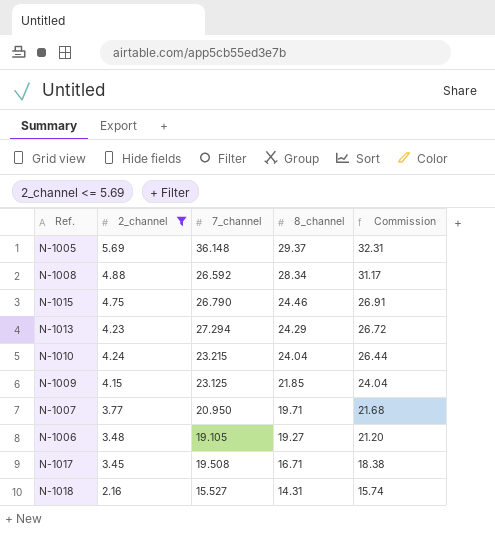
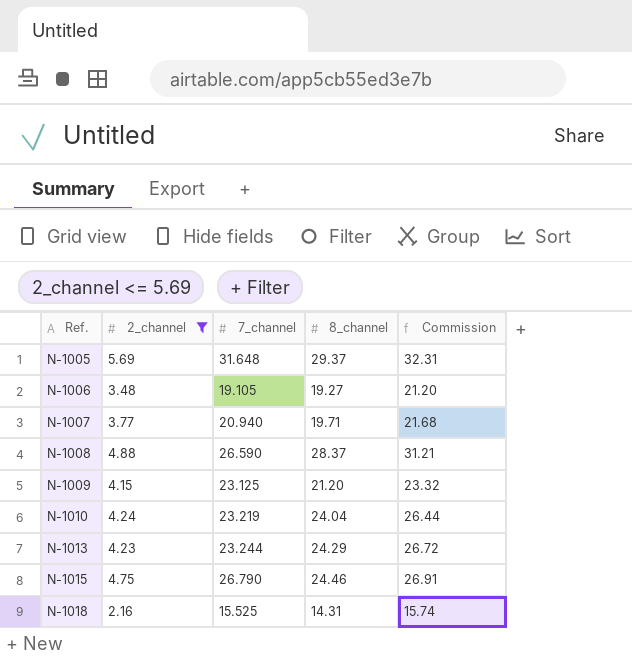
row order: 8_channel descending -> Ref. ascending
row N-1017: 3.45 | 19.508 | 16.71 | 18.38 -> none
N-1005 | 7_channel: 36.148 -> 31.648
N-1007 | 7_channel: 20.950 -> 20.940
N-1008 | 7_channel: 26.592 -> 26.590
N-1008 | 8_channel: 28.34 -> 28.37
N-1008 | Commission: 31.17 -> 31.21
N-1009 | 8_channel: 21.85 -> 21.20
N-1009 | Commission: 24.04 -> 23.32
N-1010 | 7_channel: 23.215 -> 23.219
N-1013 | 7_channel: 27.294 -> 23.244
N-1018 | 7_channel: 15.527 -> 15.525

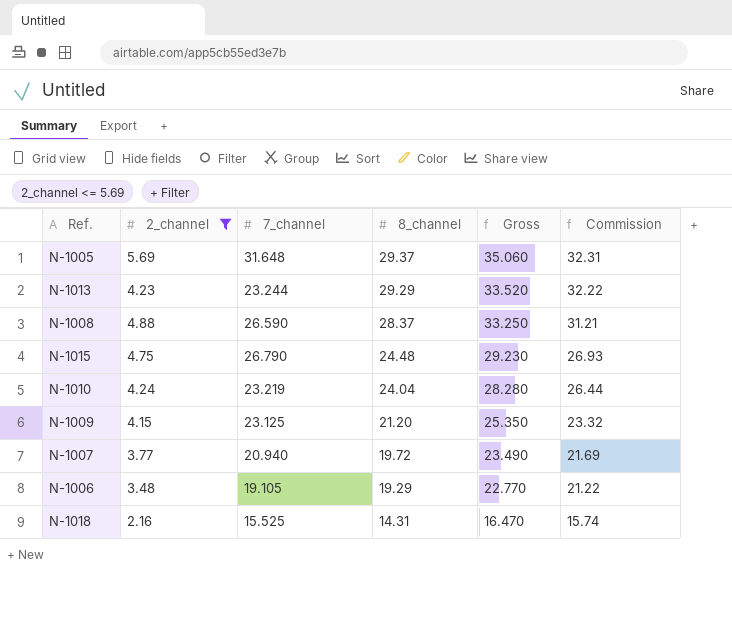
row order: Ref. ascending -> 8_channel descending
column Gross | formula: none -> [2_channel] + [8_channel]
N-1013 | 8_channel: 24.29 -> 29.29
N-1013 | Commission: 26.72 -> 32.22
N-1015 | 8_channel: 24.46 -> 24.48
N-1015 | Commission: 26.91 -> 26.93
N-1007 | 8_channel: 19.71 -> 19.72
N-1007 | Commission: 21.68 -> 21.69
N-1006 | 8_channel: 19.27 -> 19.29
N-1006 | Commission: 21.20 -> 21.22

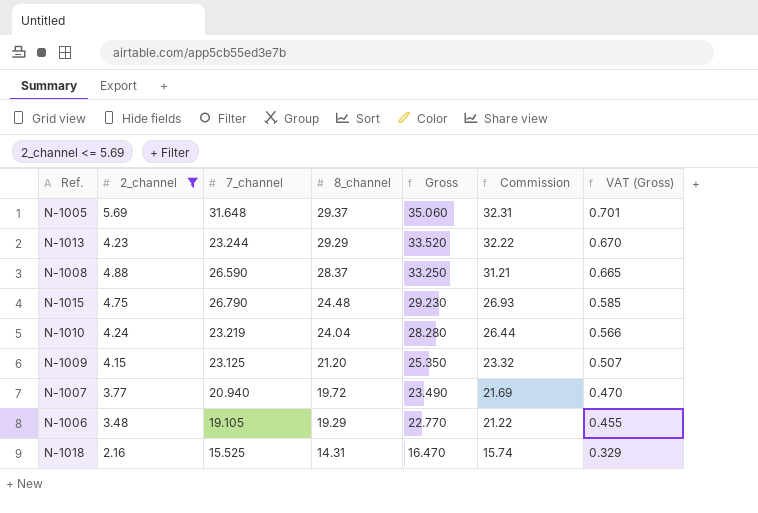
column VAT (Gross) | formula: none -> [Gross] * 0.02

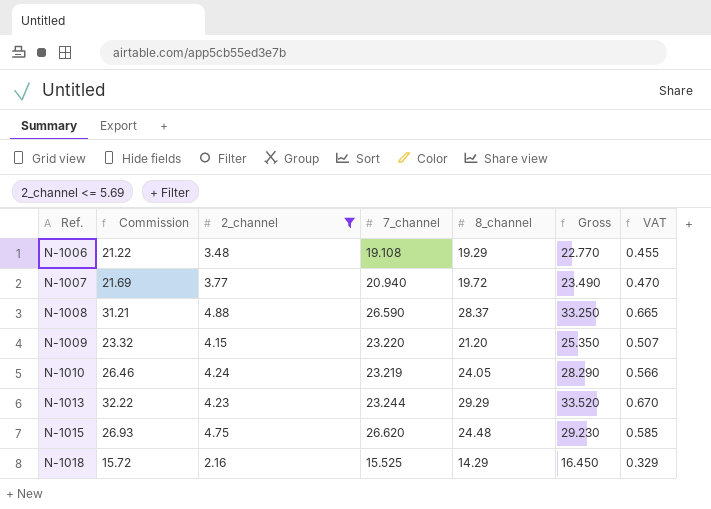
row order: 8_channel descending -> Ref. ascending
column Commission | position: 6 -> 2
column name: VAT (Gross) -> VAT
row N-1005: 5.69 | 31.648 | 29.37 | 35.060 | 32.31 | 0.701 -> none
N-1006 | 7_channel: 19.105 -> 19.108
N-1009 | 7_channel: 23.125 -> 23.220
N-1010 | Commission: 26.44 -> 26.46
N-1010 | 8_channel: 24.04 -> 24.05
N-1010 | Gross: 28.280 -> 28.290
N-1015 | 7_channel: 26.790 -> 26.620
N-1018 | Commission: 15.74 -> 15.72
N-1018 | 8_channel: 14.31 -> 14.29
N-1018 | Gross: 16.470 -> 16.450

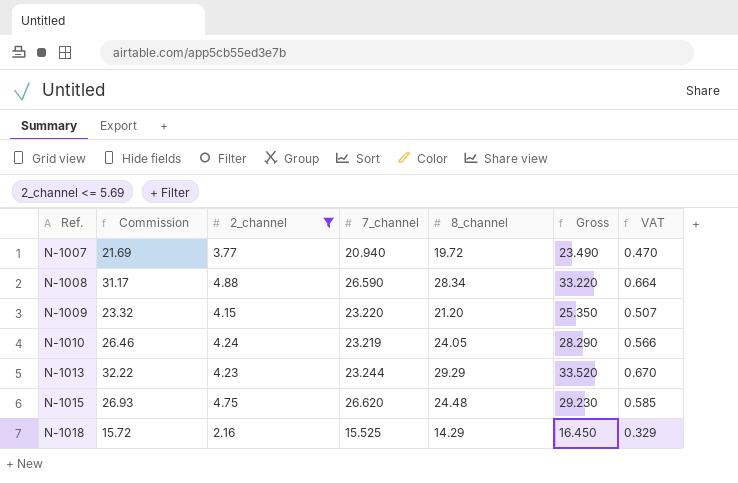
row N-1006: 21.22 | 3.48 | 19.108 | 19.29 | 22.770 | 0.455 -> none
N-1008 | Commission: 31.21 -> 31.17
N-1008 | 8_channel: 28.37 -> 28.34
N-1008 | Gross: 33.250 -> 33.220
N-1008 | VAT: 0.665 -> 0.664

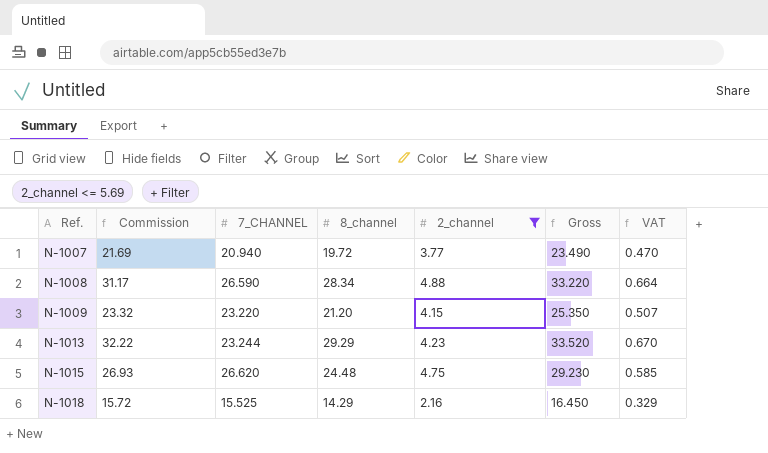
column name: 7_channel -> 7_CHANNEL
column 2_channel | position: 3 -> 5
row N-1010: 26.46 | 4.24 | 23.219 | 24.05 | 28.290 | 0.566 -> none

